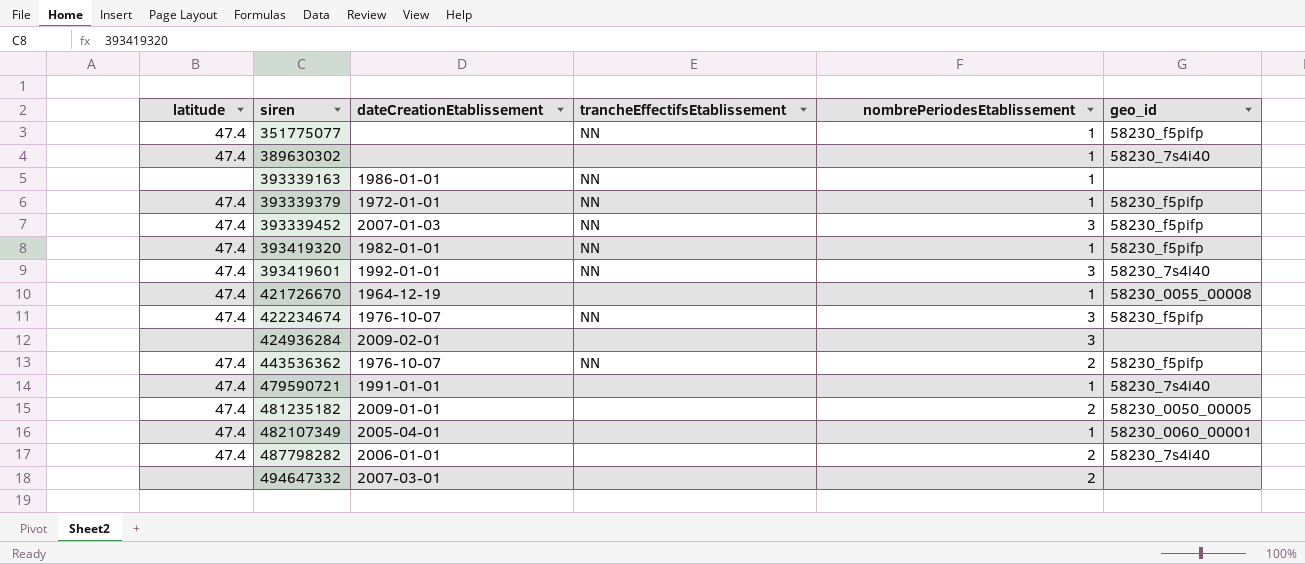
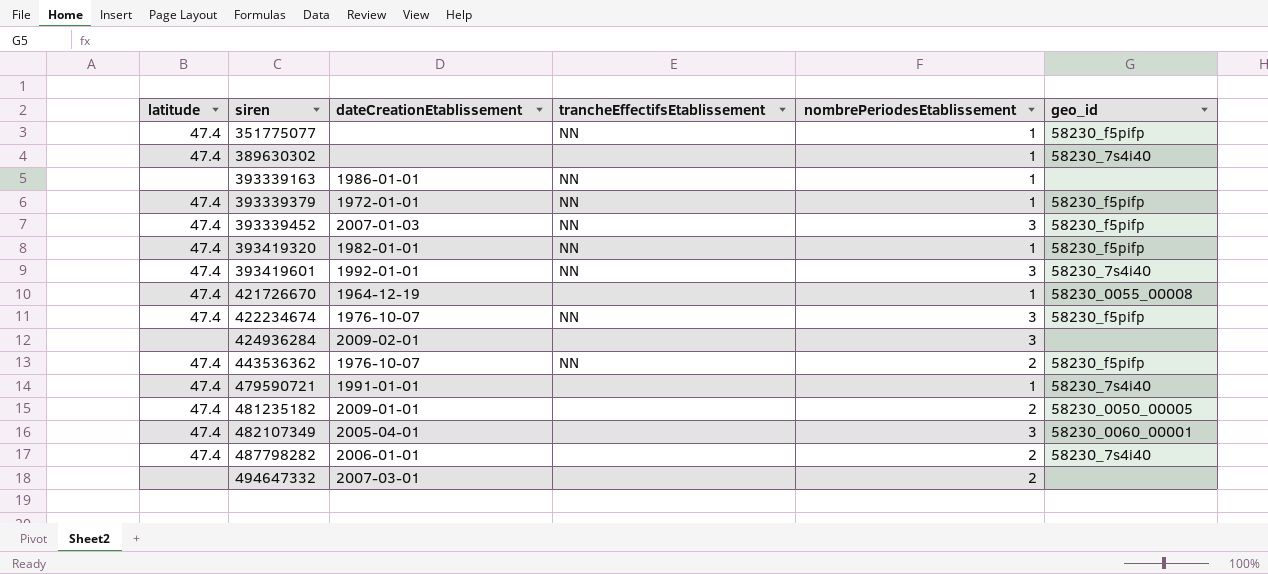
482107349 | nombrePeriodesEtablissement: 1 -> 3

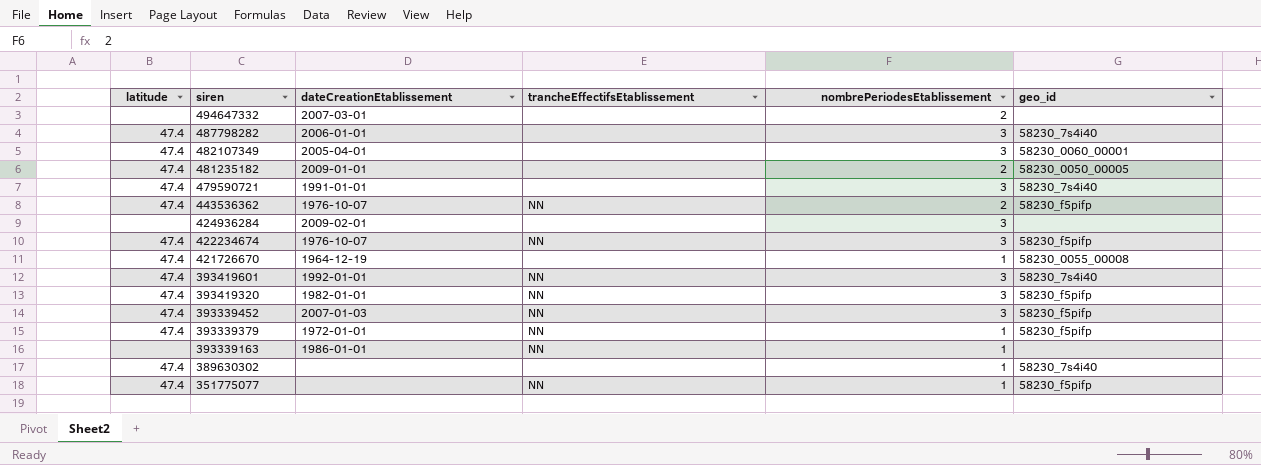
row order: siren ascending -> siren descending
487798282 | nombrePeriodesEtablissement: 2 -> 3
479590721 | nombrePeriodesEtablissement: 1 -> 3
393419320 | nombrePeriodesEtablissement: 1 -> 3

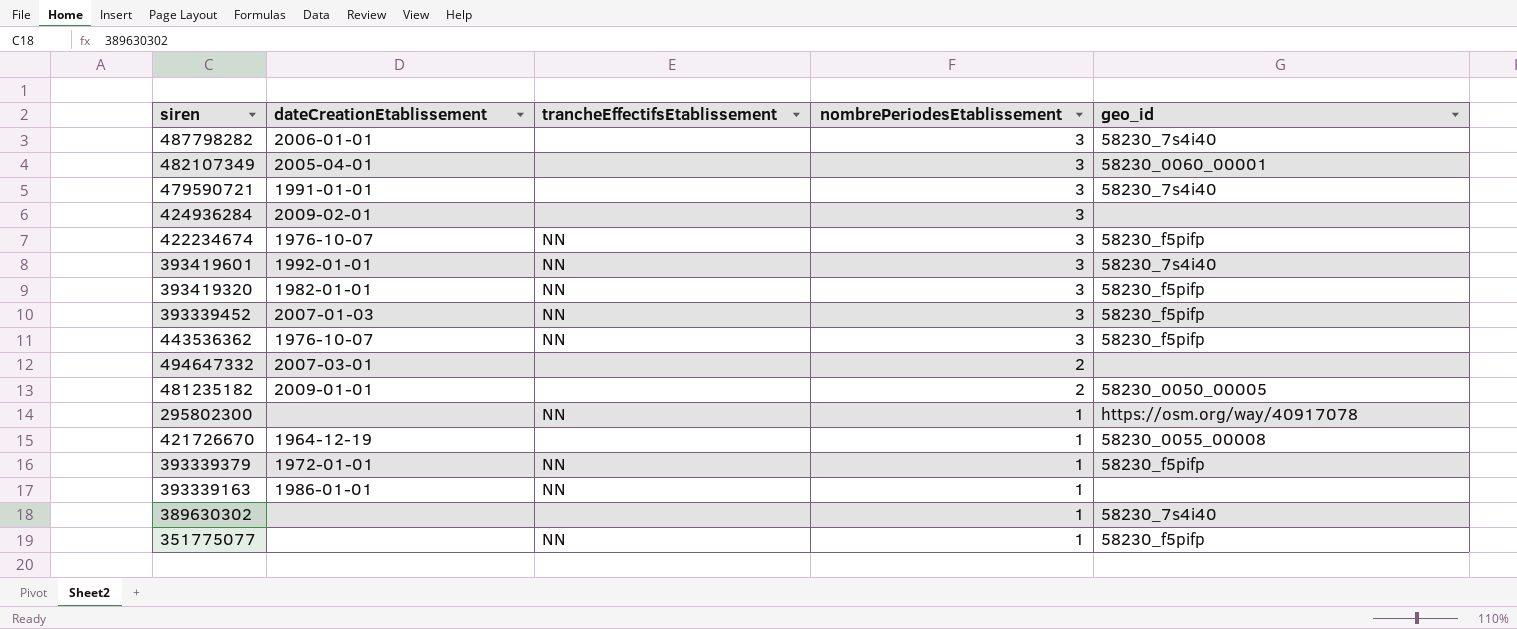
row order: siren descending -> nombrePeriodesEtablissement descending
column latitude | position: 1 -> none
443536362 | nombrePeriodesEtablissement: 2 -> 3
row 295802300: none -> none | NN | 1 | https://osm.org/way/40917078

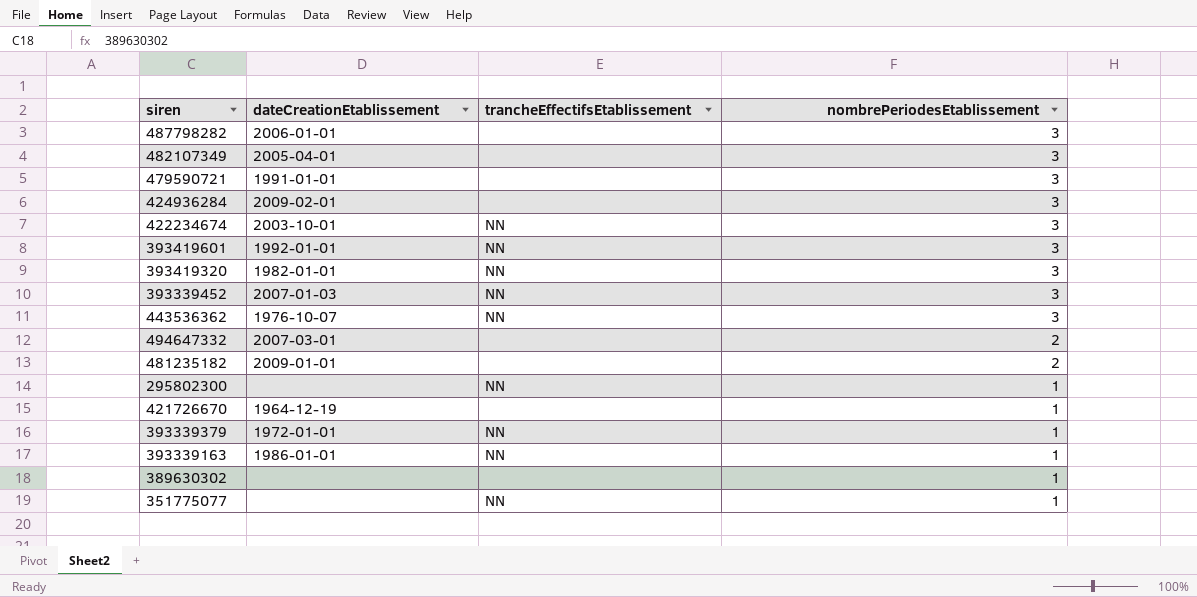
column geo_id | position: 5 -> none
422234674 | dateCreationEtablissement: 1976-10-07 -> 2003-10-01

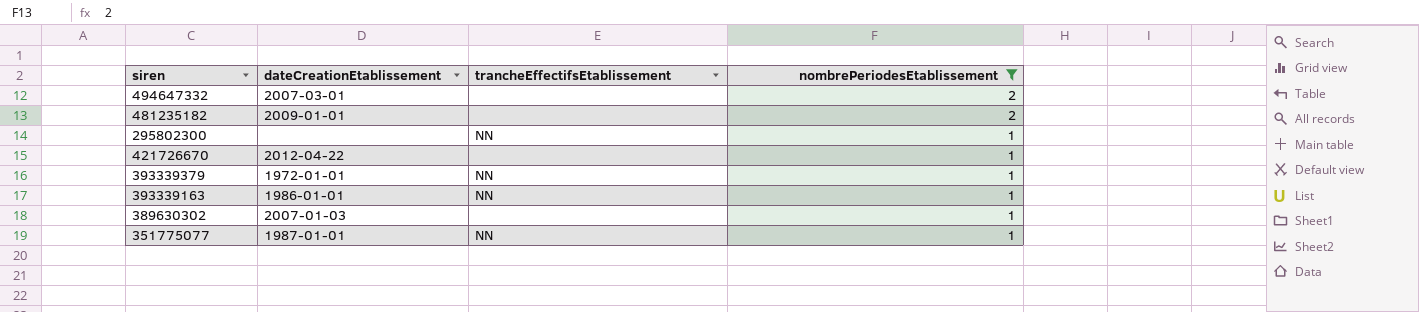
filter: none -> nombrePeriodesEtablissement != 3
421726670 | dateCreationEtablissement: 1964-12-19 -> 2012-04-22
389630302 | dateCreationEtablissement: none -> 2007-01-03
351775077 | dateCreationEtablissement: none -> 1987-01-01

